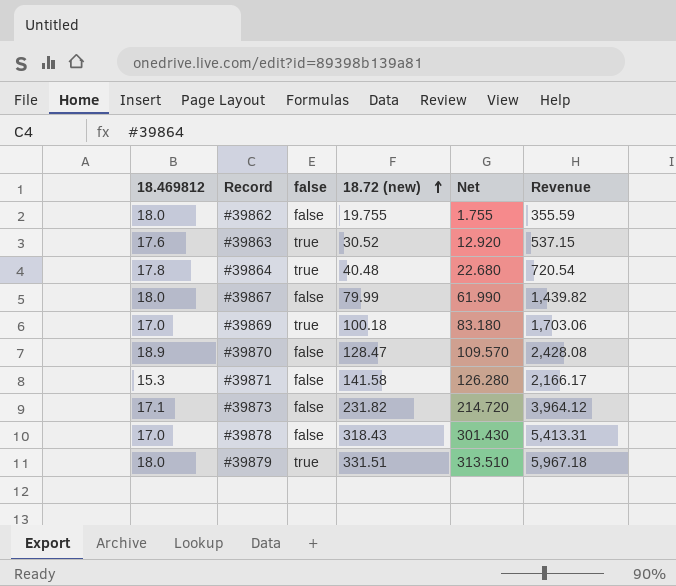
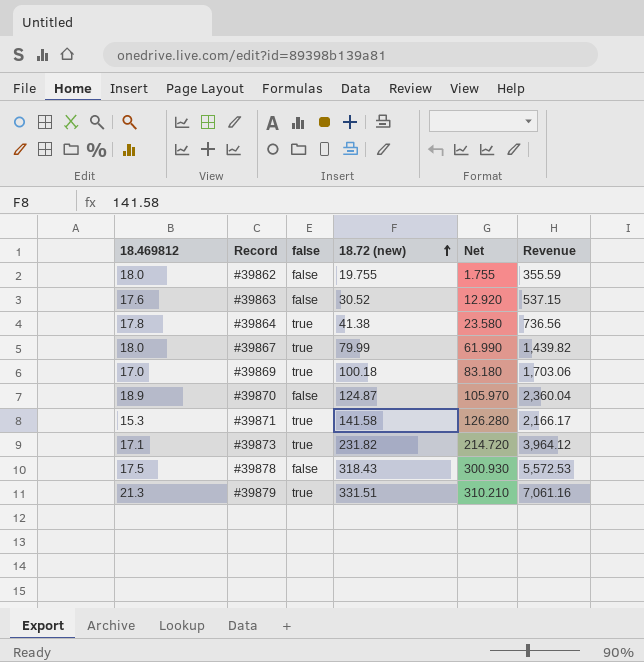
#39863 | false: true -> false
#39864 | 18.72 (new): 40.48 -> 41.38
#39864 | Net: 22.680 -> 23.580
#39864 | Revenue: 720.54 -> 736.56
#39867 | false: false -> true
#39870 | 18.72 (new): 128.47 -> 124.87
#39870 | Net: 109.570 -> 105.970
#39870 | Revenue: 2,428.08 -> 2,360.04
#39871 | false: false -> true
#39873 | false: false -> true
#39878 | 18.469812: 17.0 -> 17.5
#39878 | Net: 301.430 -> 300.930
#39878 | Revenue: 5,413.31 -> 5,572.53
#39879 | 18.469812: 18.0 -> 21.3
#39879 | Net: 313.510 -> 310.210
#39879 | Revenue: 5,967.18 -> 7,061.16

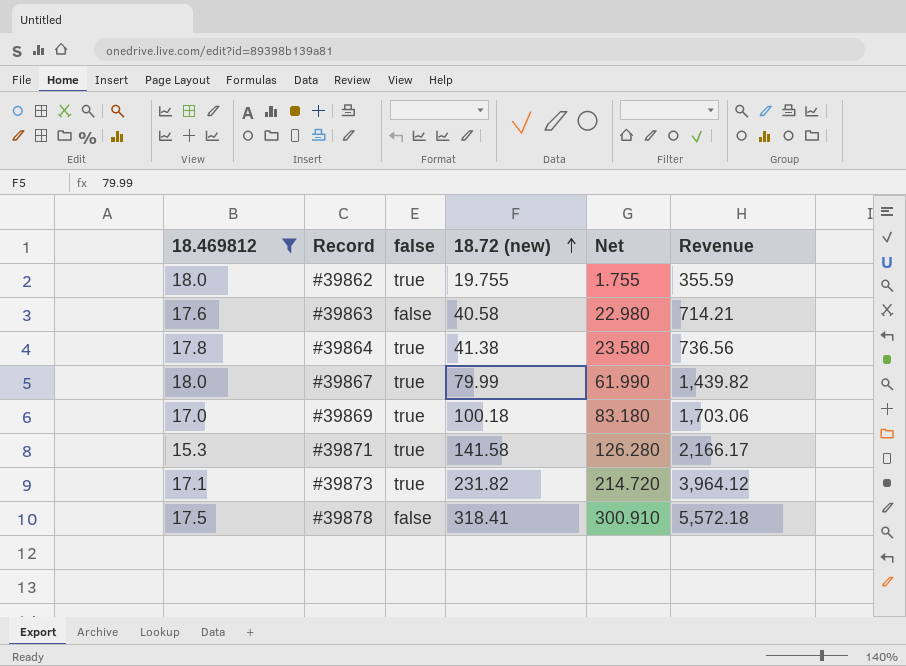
filter: none -> 18.469812 <= 18.0
#39862 | false: false -> true
#39863 | 18.72 (new): 30.52 -> 40.58
#39863 | Net: 12.920 -> 22.980
#39863 | Revenue: 537.15 -> 714.21
#39878 | 18.72 (new): 318.43 -> 318.41
#39878 | Net: 300.930 -> 300.910
#39878 | Revenue: 5,572.53 -> 5,572.18

